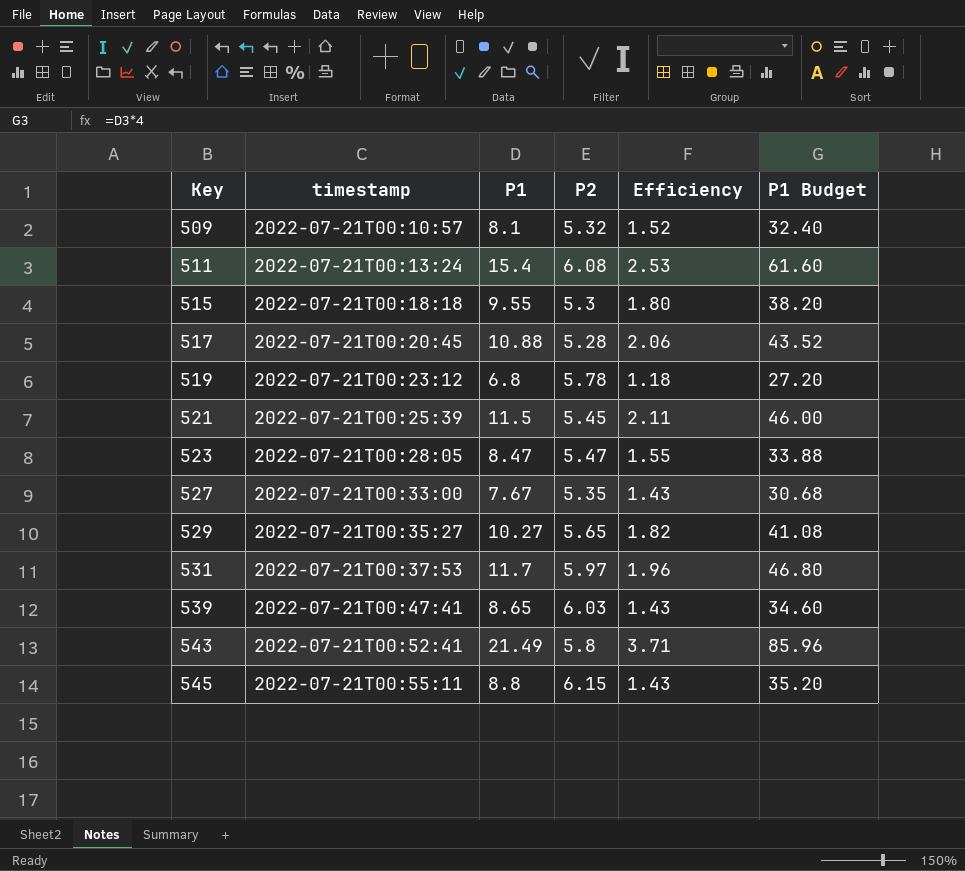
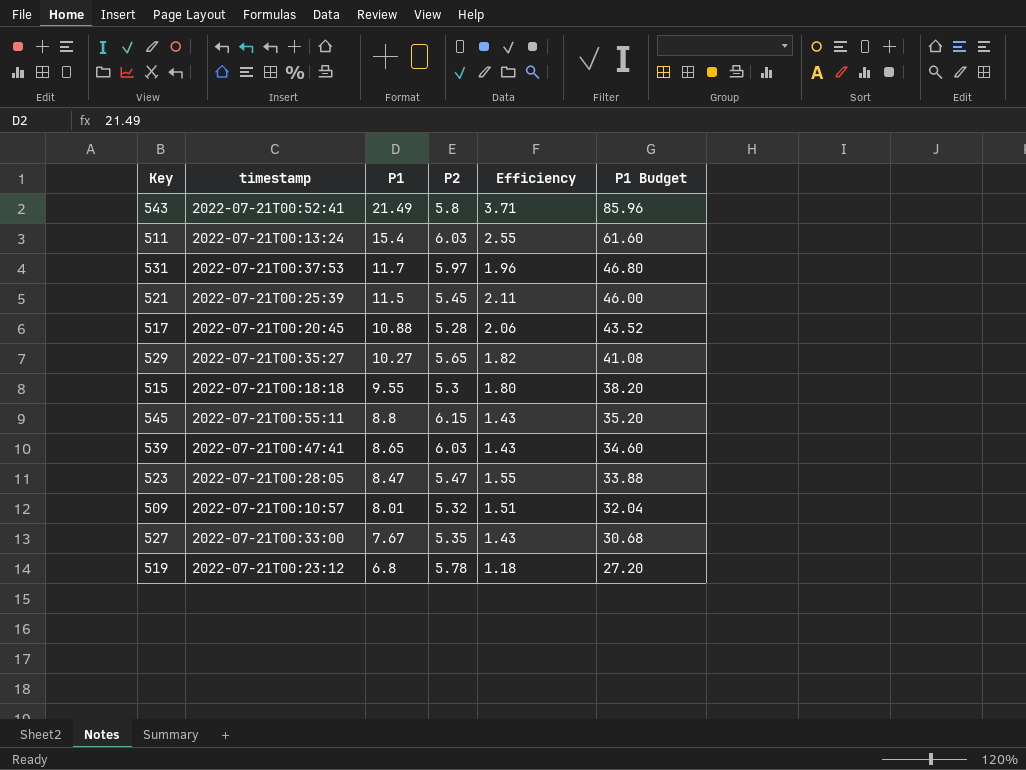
row order: Key ascending -> P1 descending
511 | P2: 6.08 -> 6.03
511 | Efficiency: 2.53 -> 2.55
509 | P1: 8.1 -> 8.01
509 | Efficiency: 1.52 -> 1.51
509 | P1 Budget: 32.40 -> 32.04

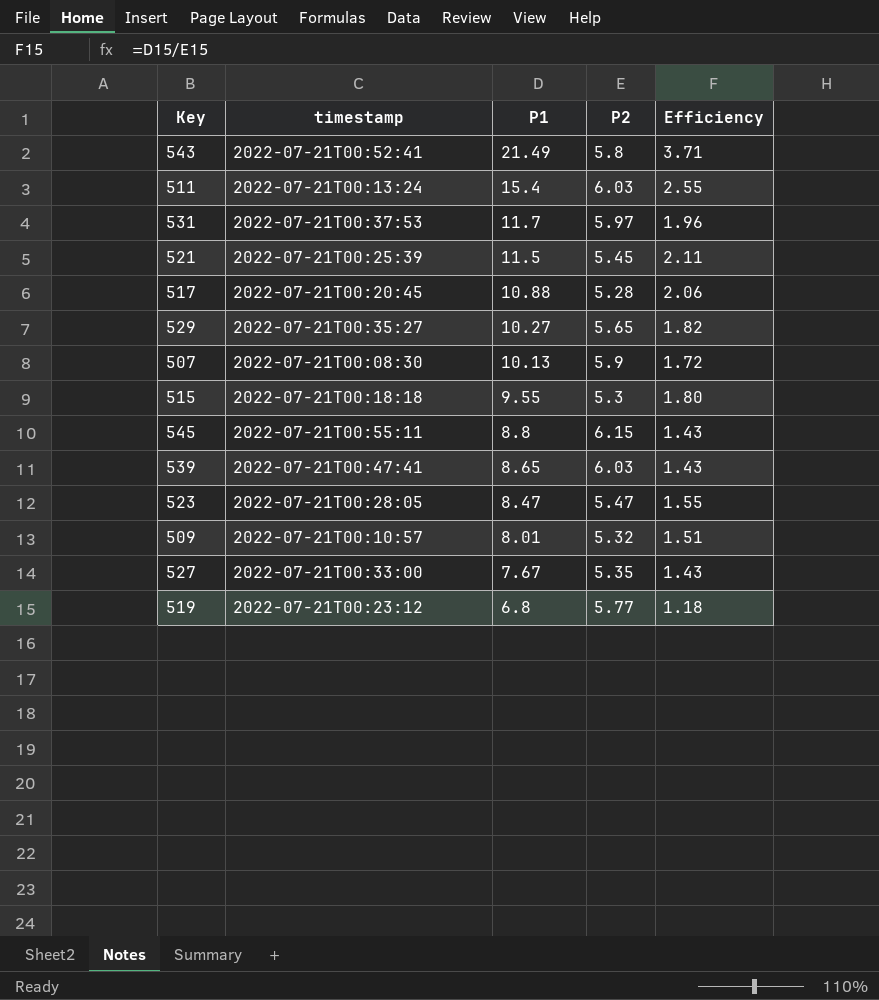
column P1 Budget | formula: [P1] * 4 -> none
row 507: none -> 2022-07-21T00:08:30 | 10.13 | 5.9 | 1.72
519 | P2: 5.78 -> 5.77

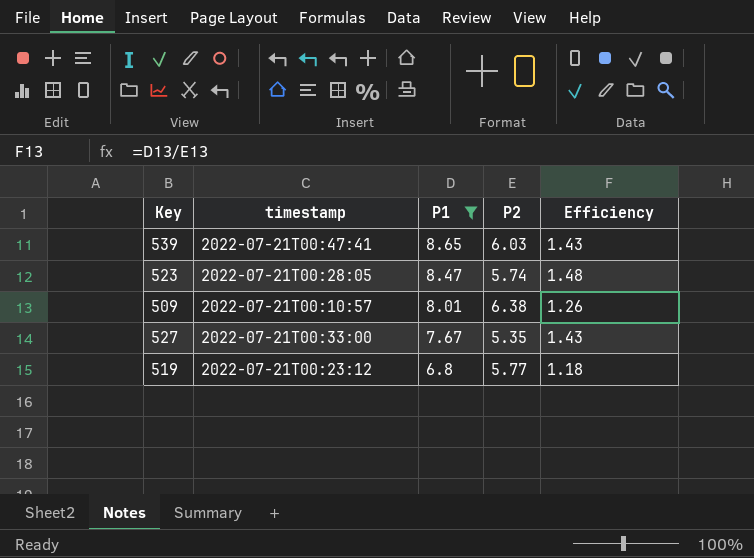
filter: none -> P1 <= 8.65
523 | P2: 5.47 -> 5.74
523 | Efficiency: 1.55 -> 1.48
509 | P2: 5.32 -> 6.38
509 | Efficiency: 1.51 -> 1.26

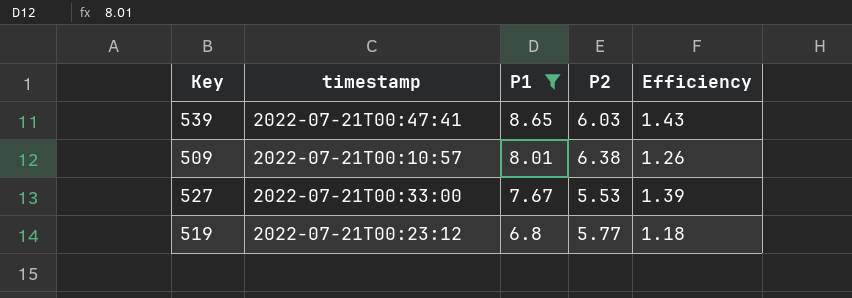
row 523: 2022-07-21T00:28:05 | 8.47 | 5.74 | 1.48 -> none
527 | P2: 5.35 -> 5.53
527 | Efficiency: 1.43 -> 1.39

